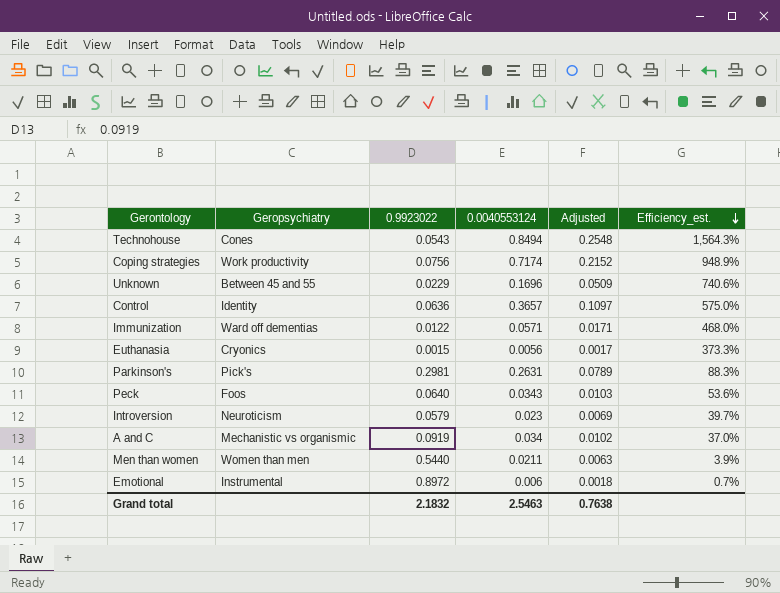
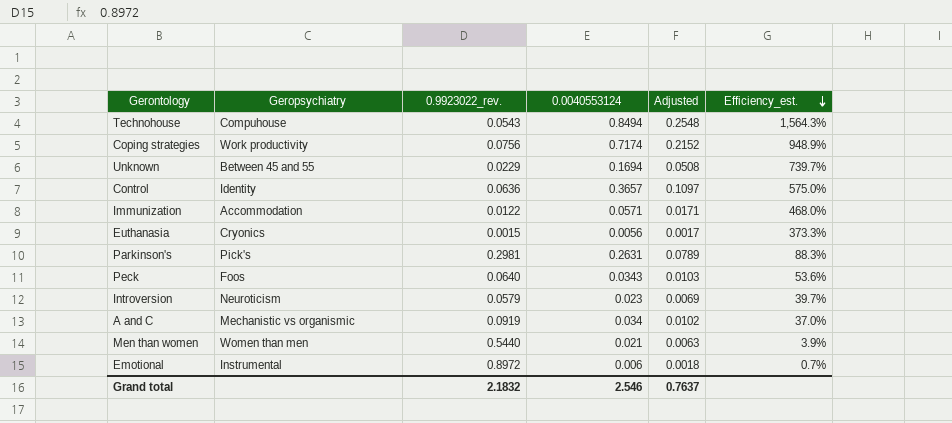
column name: 0.9923022 -> 0.9923022_rev.
Technohouse | Geropsychiatry: Cones -> Compuhouse
Unknown | 0.0040553124: 0.1696 -> 0.1694
Unknown | Adjusted: 0.0509 -> 0.0508
Unknown | Efficiency_est.: 740.6% -> 739.7%
Immunization | Geropsychiatry: Ward off dementias -> Accommodation
Men than women | 0.0040553124: 0.0211 -> 0.021
Grand total | 0.0040553124: 2.5463 -> 2.546
Grand total | Adjusted: 0.7638 -> 0.7637

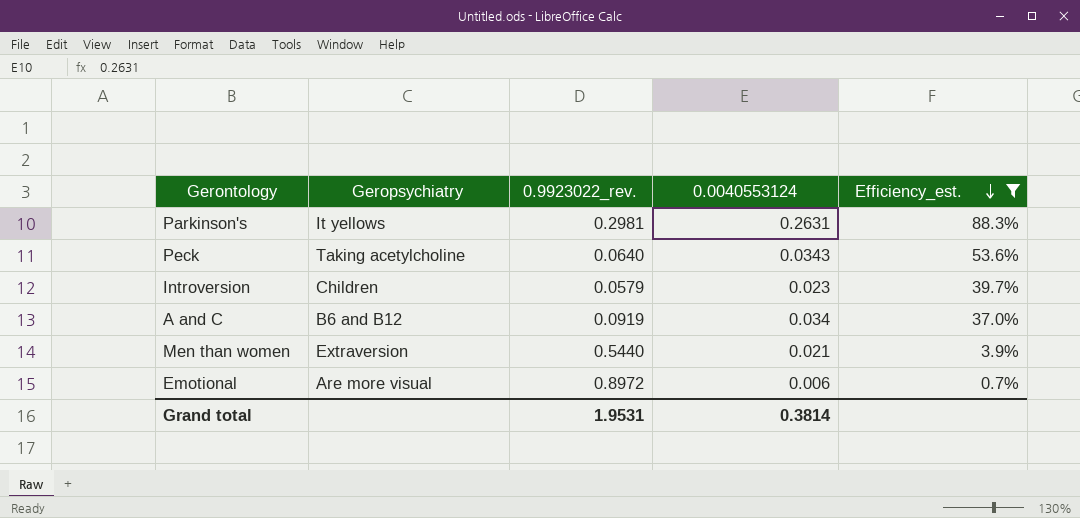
filter: none -> Efficiency_est. <= 88.3%
column Adjusted | formula: [0.0040553124] * 0.3 -> none
Parkinson's | Geropsychiatry: Pick's -> It yellows
Peck | Geropsychiatry: Foos -> Taking acetylcholine
Introversion | Geropsychiatry: Neuroticism -> Children
A and C | Geropsychiatry: Mechanistic vs organismic -> B6 and B12
Men than women | Geropsychiatry: Women than men -> Extraversion
Emotional | Geropsychiatry: Instrumental -> Are more visual
Grand total | 0.9923022_rev.: 2.1832 -> 1.9531
Grand total | 0.0040553124: 2.546 -> 0.3814

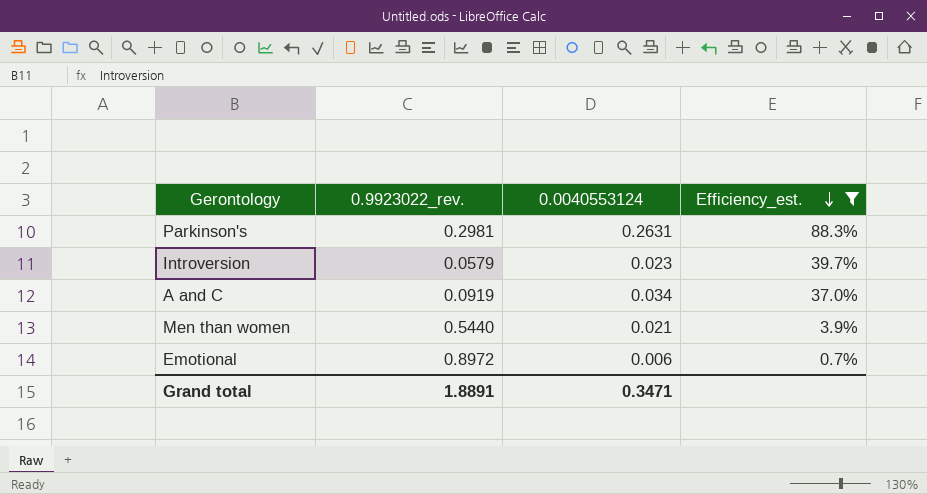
column Geropsychiatry | position: 2 -> none
row Peck: Taking acetylcholine | 0.0640 | 0.0343 | 53.6% -> none
Grand total | 0.9923022_rev.: 1.9531 -> 1.8891
Grand total | 0.0040553124: 0.3814 -> 0.3471

